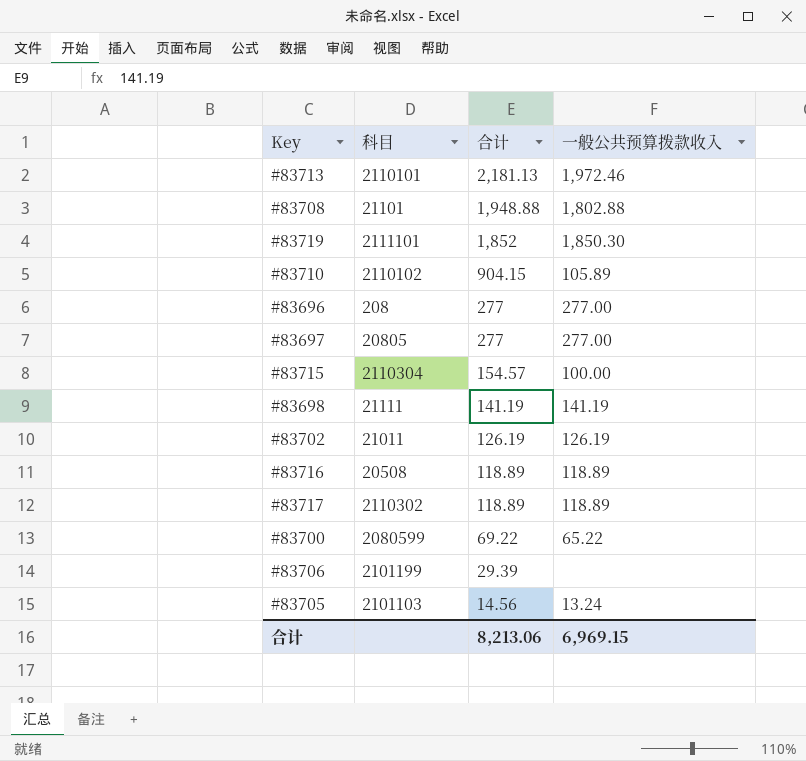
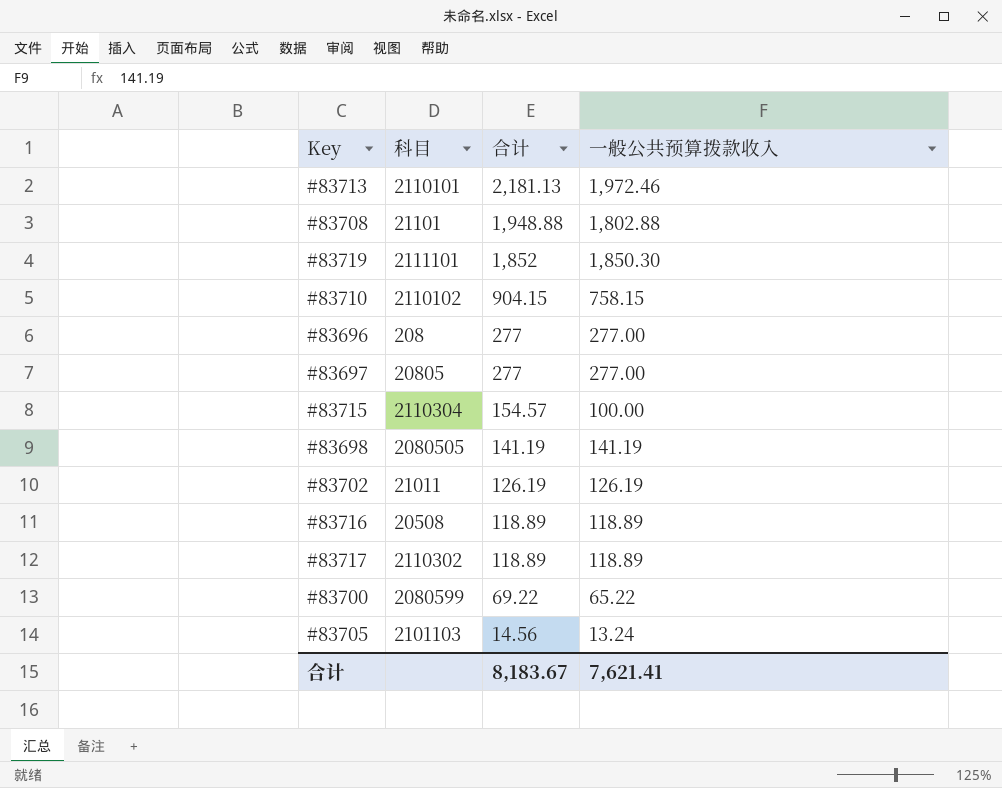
row #83706: 2101199 | 29.39 | none -> none
#83710 | 一般公共预算拨款收入: 105.89 -> 758.15
#83698 | 科目: 21111 -> 2080505
合计 | 合计: 8,213.06 -> 8,183.67
合计 | 一般公共预算拨款收入: 6,969.15 -> 7,621.41

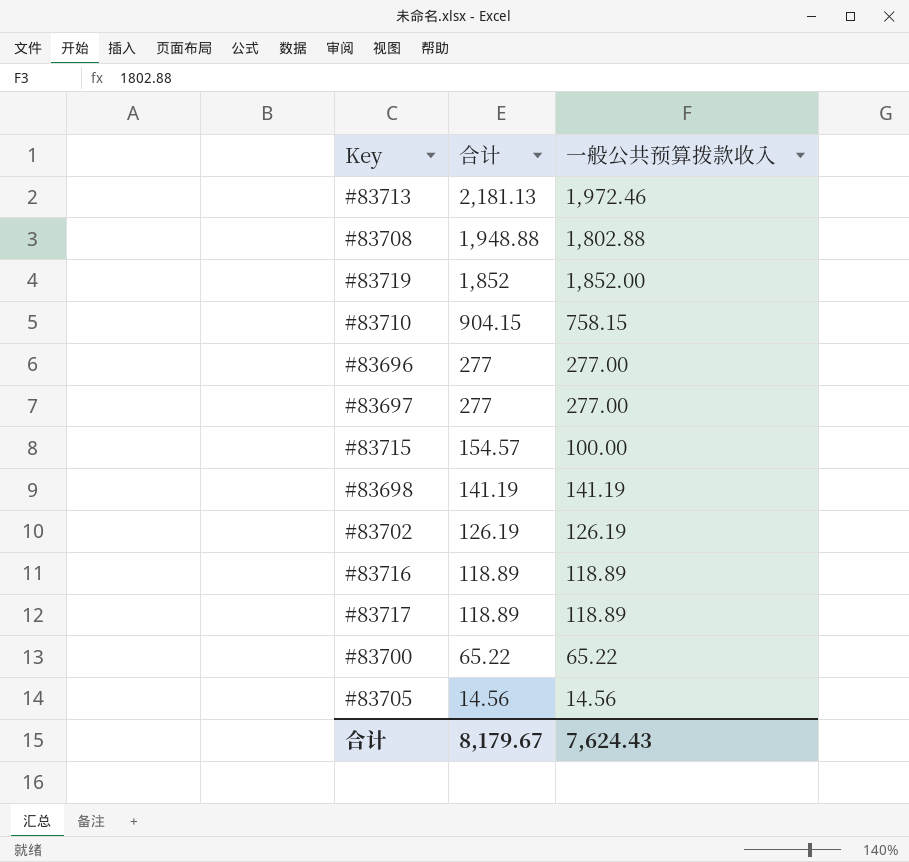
column 科目 | position: 2 -> none
#83719 | 一般公共预算拨款收入: 1,850.30 -> 1,852.00
#83700 | 合计: 69.22 -> 65.22
#83705 | 一般公共预算拨款收入: 13.24 -> 14.56
合计 | 合计: 8,183.67 -> 8,179.67
合计 | 一般公共预算拨款收入: 7,621.41 -> 7,624.43

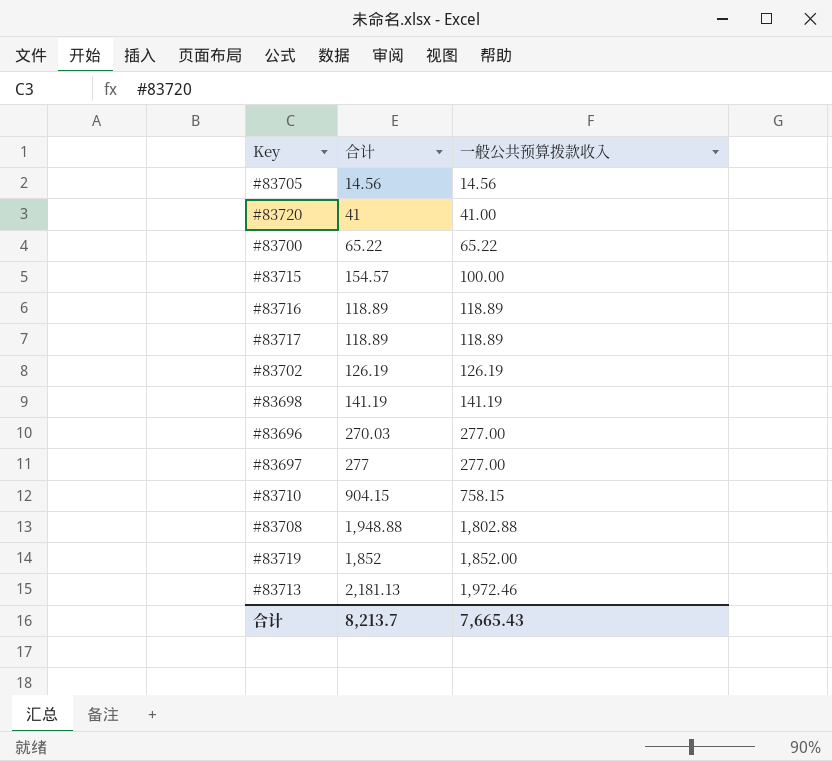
row order: 合计 descending -> 一般公共预算拨款收入 ascending
row #83720: none -> 41 | 41.00
#83696 | 合计: 277 -> 270.03
合计 | 合计: 8,179.67 -> 8,213.7
合计 | 一般公共预算拨款收入: 7,624.43 -> 7,665.43

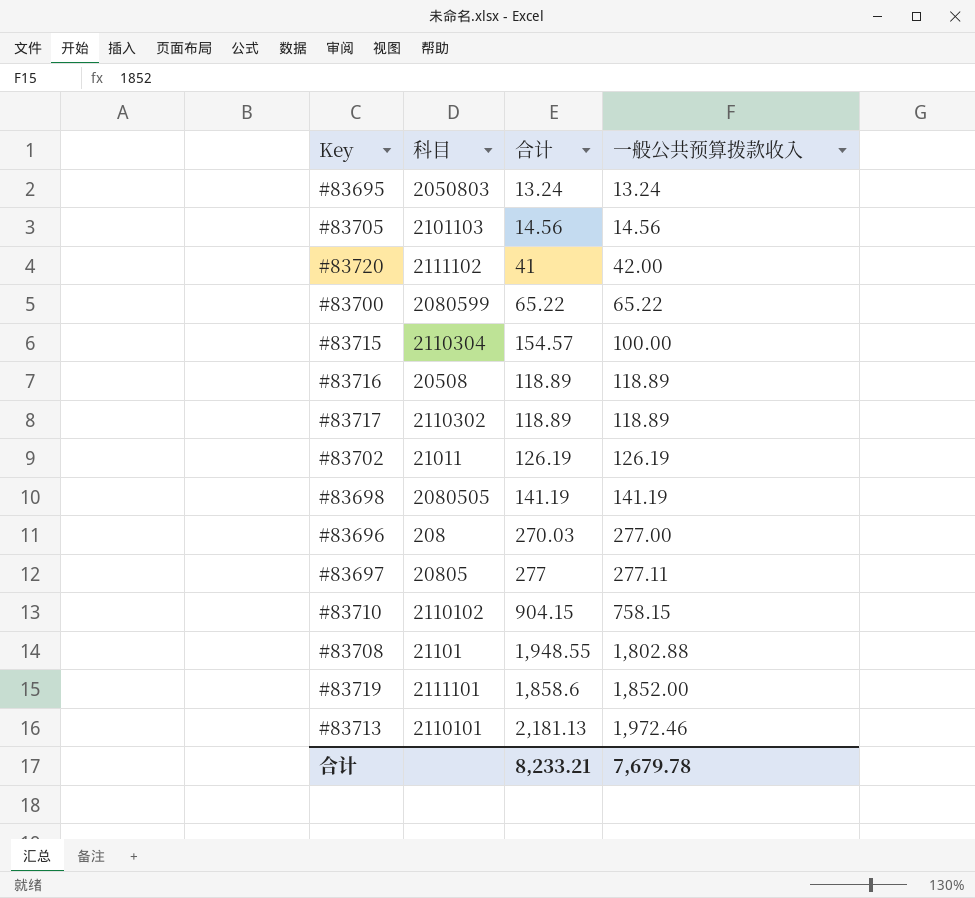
column 科目 | position: none -> 2
row #83695: none -> 2050803 | 13.24 | 13.24
#83720 | 一般公共预算拨款收入: 41.00 -> 42.00
#83697 | 一般公共预算拨款收入: 277.00 -> 277.11
#83708 | 合计: 1,948.88 -> 1,948.55
#83719 | 合计: 1,852 -> 1,858.6
合计 | 合计: 8,213.7 -> 8,233.21
合计 | 一般公共预算拨款收入: 7,665.43 -> 7,679.78

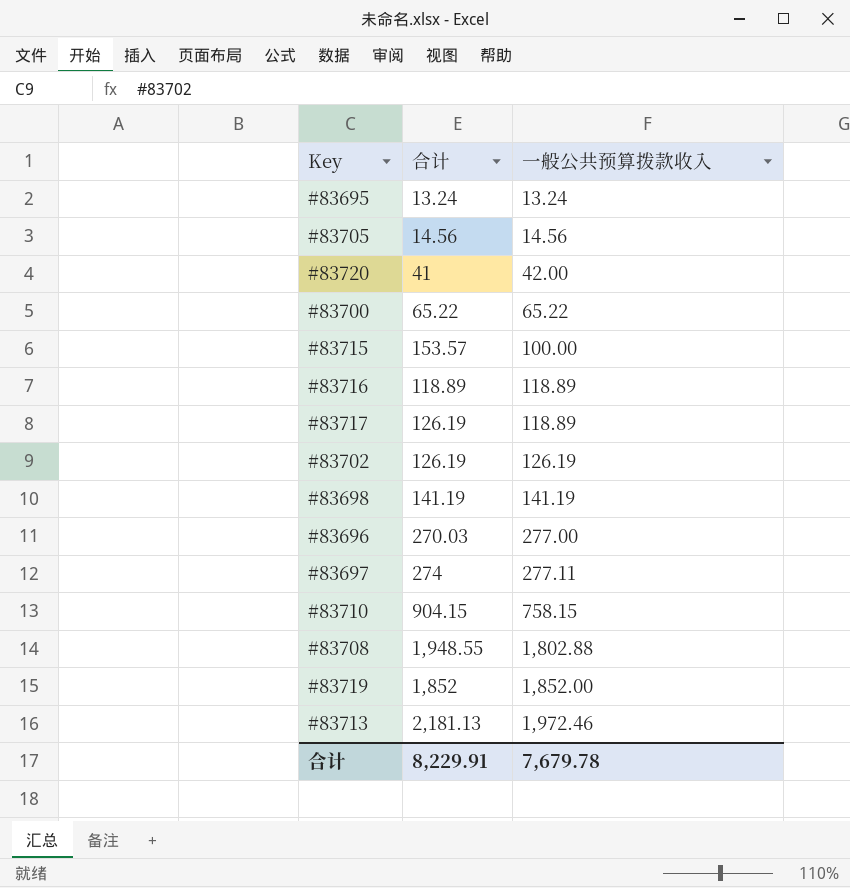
column 科目 | position: 2 -> none
#83715 | 合计: 154.57 -> 153.57
#83717 | 合计: 118.89 -> 126.19
#83697 | 合计: 277 -> 274
#83719 | 合计: 1,858.6 -> 1,852
合计 | 合计: 8,233.21 -> 8,229.91

